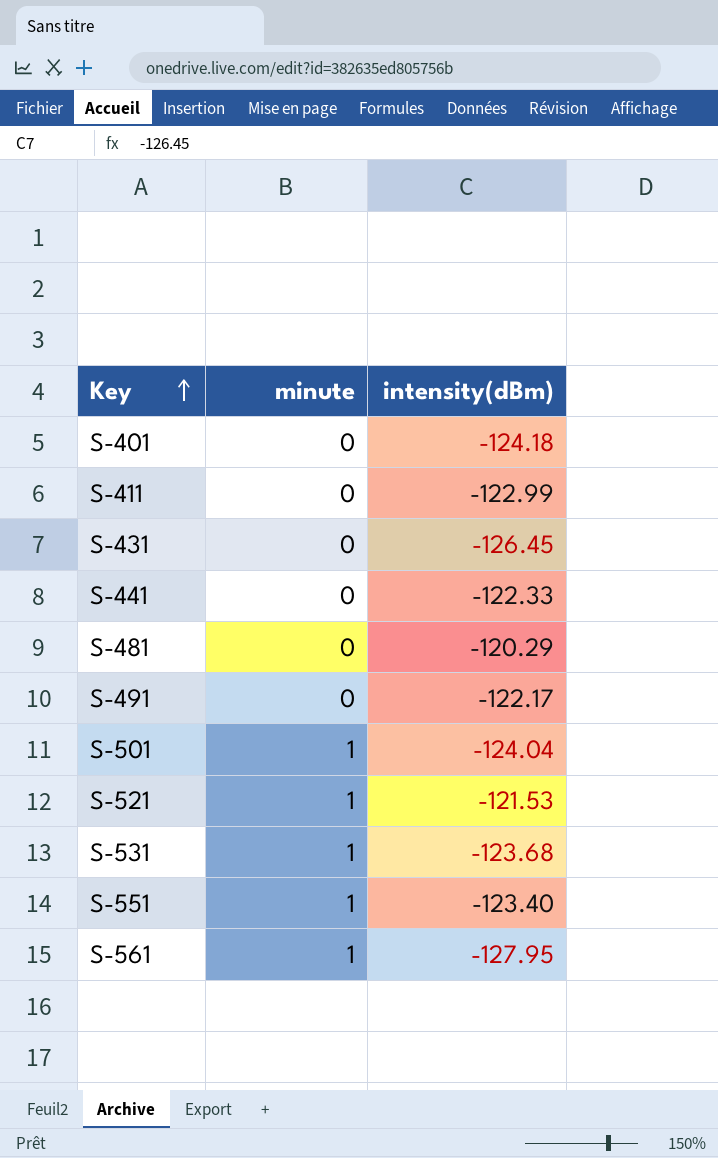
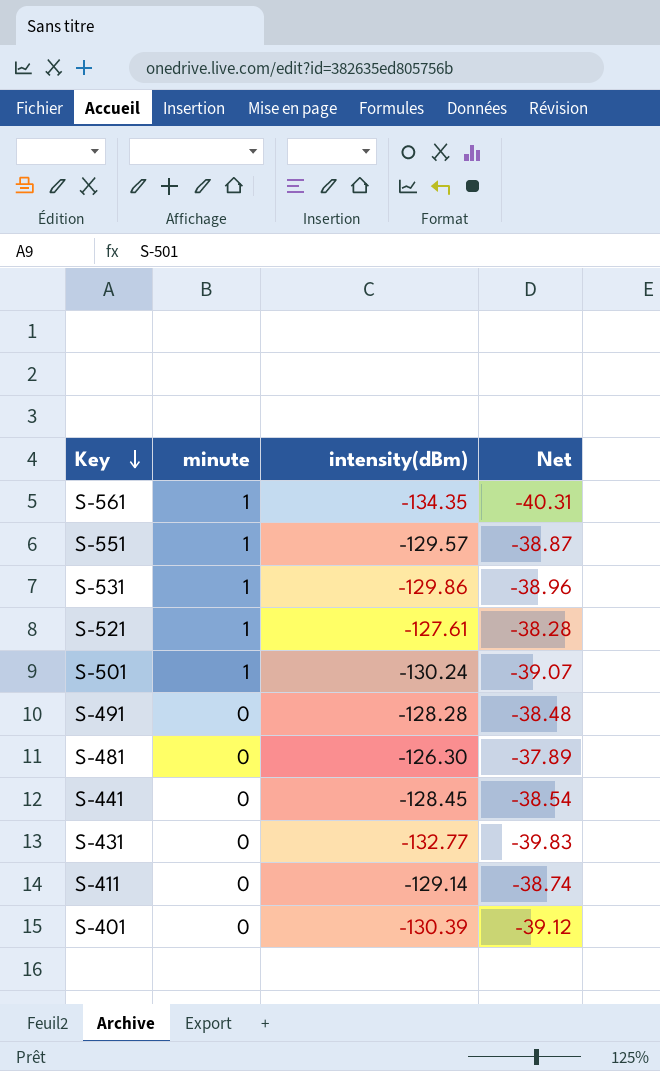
row order: Key ascending -> Key descending
column Net | formula: none -> [intensity(dBm)] * 0.3
S-561 | intensity(dBm): -127.95 -> -134.35
S-551 | intensity(dBm): -123.40 -> -129.57
S-531 | intensity(dBm): -123.68 -> -129.86
S-521 | intensity(dBm): -121.53 -> -127.61
S-501 | intensity(dBm): -124.04 -> -130.24
S-491 | intensity(dBm): -122.17 -> -128.28
S-481 | intensity(dBm): -120.29 -> -126.30
S-441 | intensity(dBm): -122.33 -> -128.45
S-431 | intensity(dBm): -126.45 -> -132.77
S-411 | intensity(dBm): -122.99 -> -129.14
S-401 | intensity(dBm): -124.18 -> -130.39

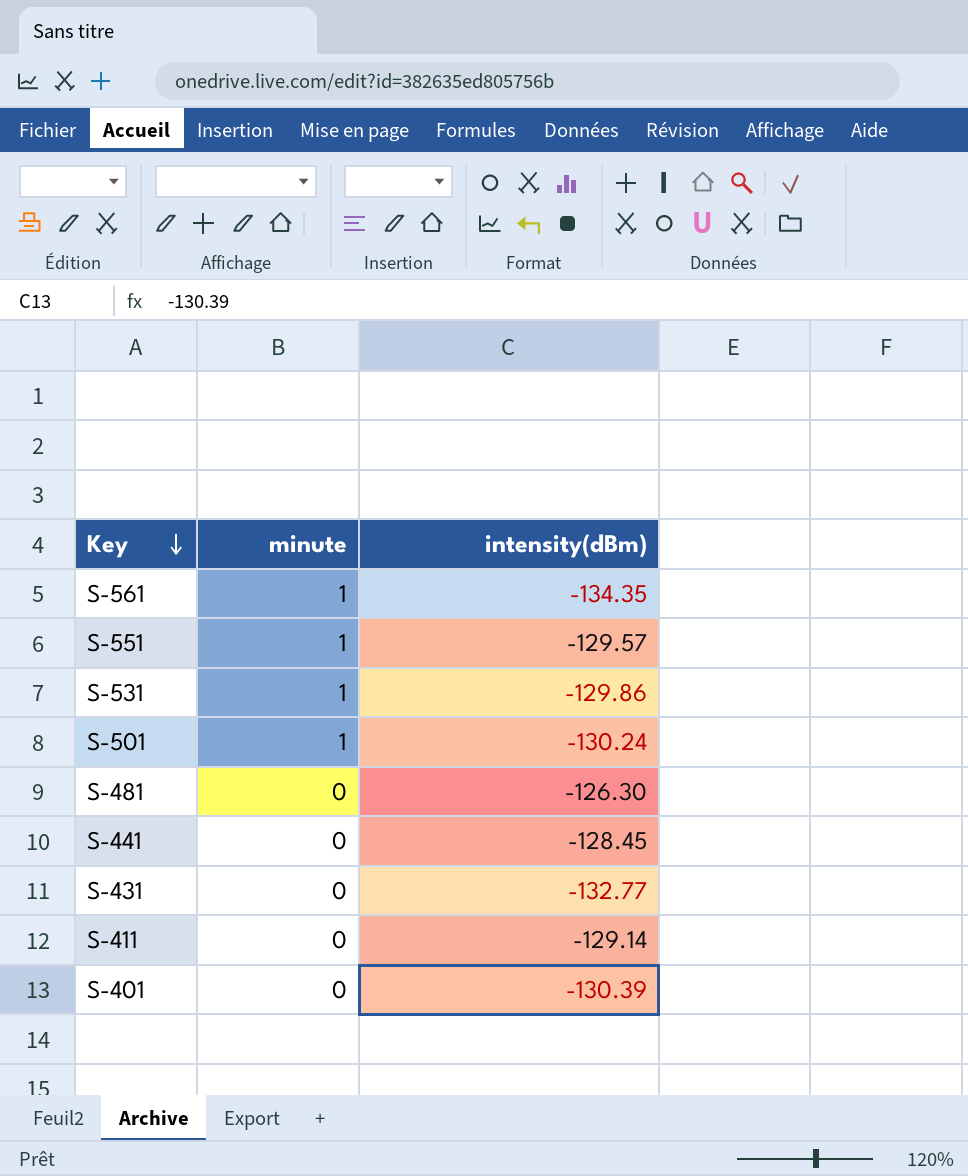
column Net | formula: [intensity(dBm)] * 0.3 -> none
row S-521: 1 | -127.61 | -38.28 -> none
row S-491: 0 | -128.28 | -38.48 -> none

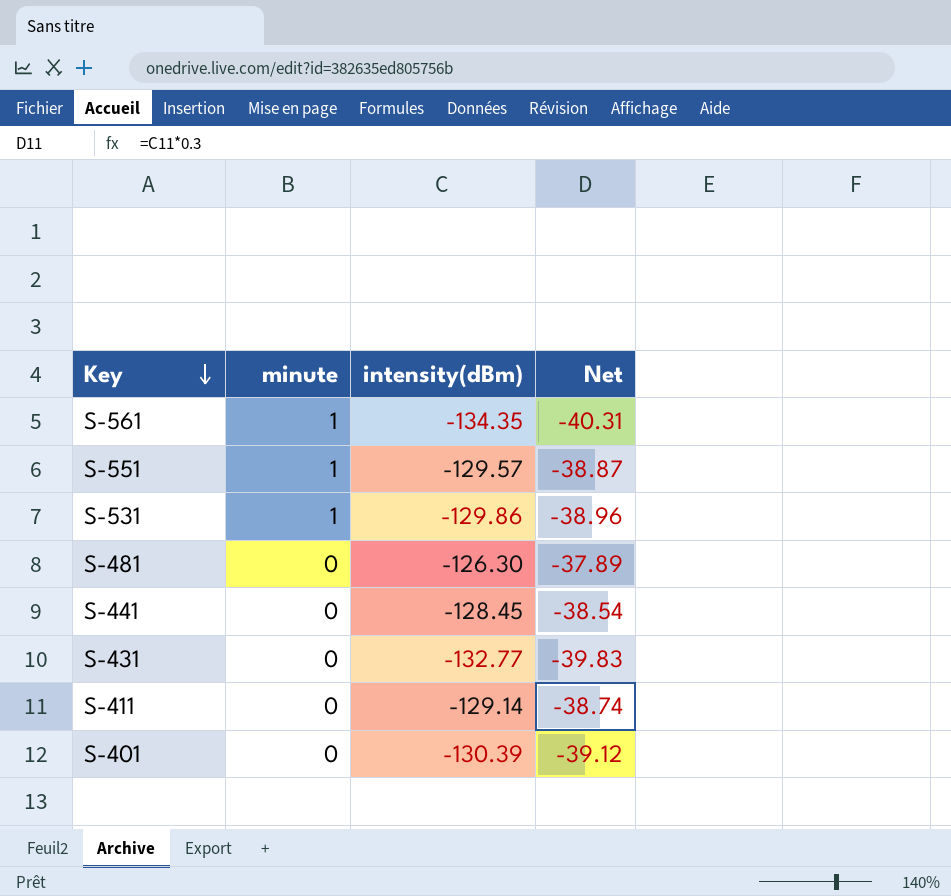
column Net | formula: none -> [intensity(dBm)] * 0.3
row S-501: 1 | -130.24 -> none

